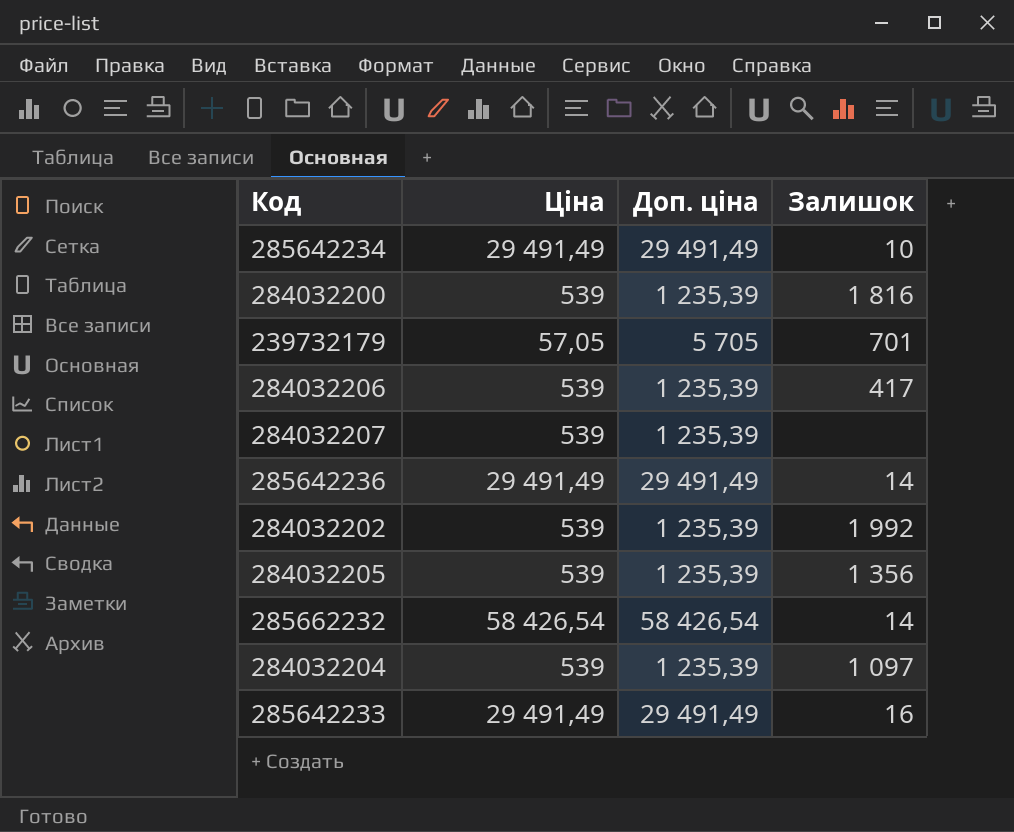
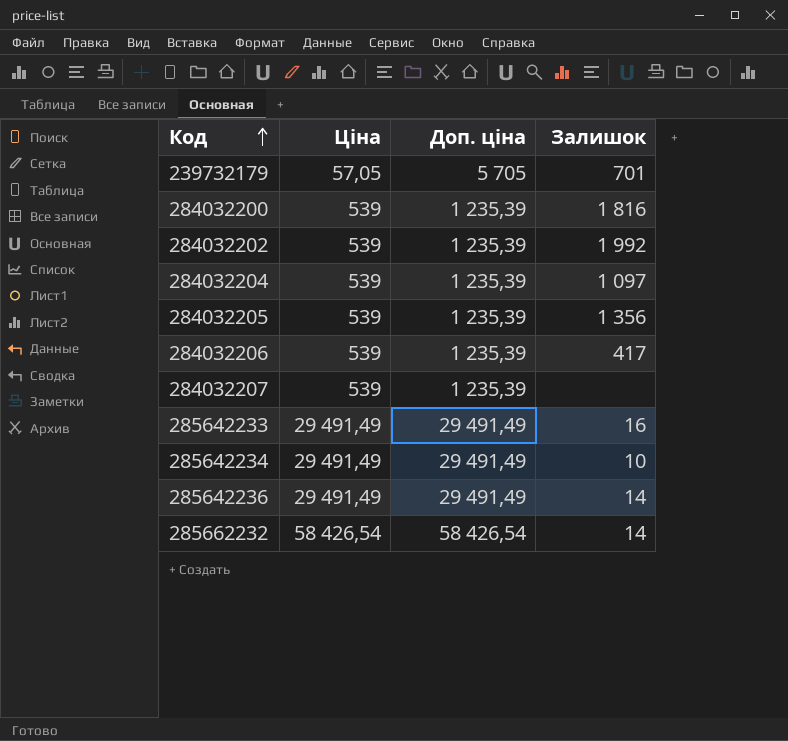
row order: none -> Код ascending

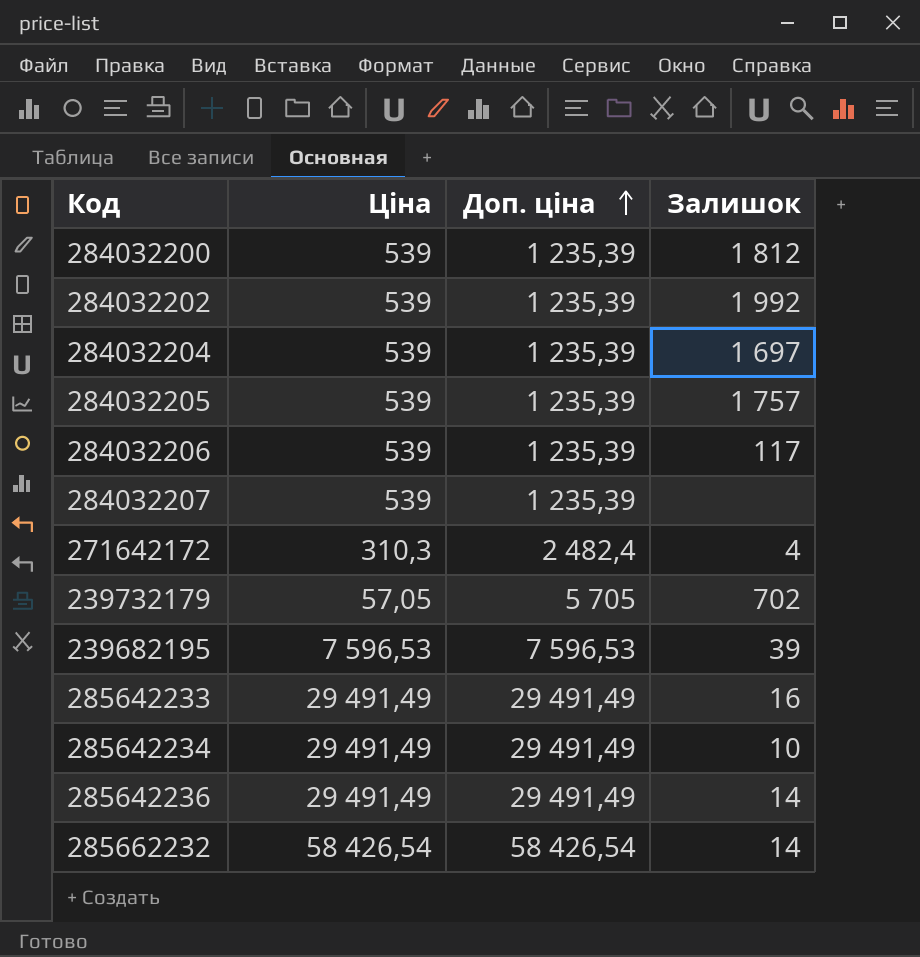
row order: Код ascending -> Доп. ціна ascending
284032200 | Залишок: 1 816 -> 1 812
284032204 | Залишок: 1 097 -> 1 697
284032205 | Залишок: 1 356 -> 1 757
284032206 | Залишок: 417 -> 117
row 271642172: none -> 310,3 | 2 482,4 | 4
239732179 | Залишок: 701 -> 702
row 239682195: none -> 7 596,53 | 7 596,53 | 39

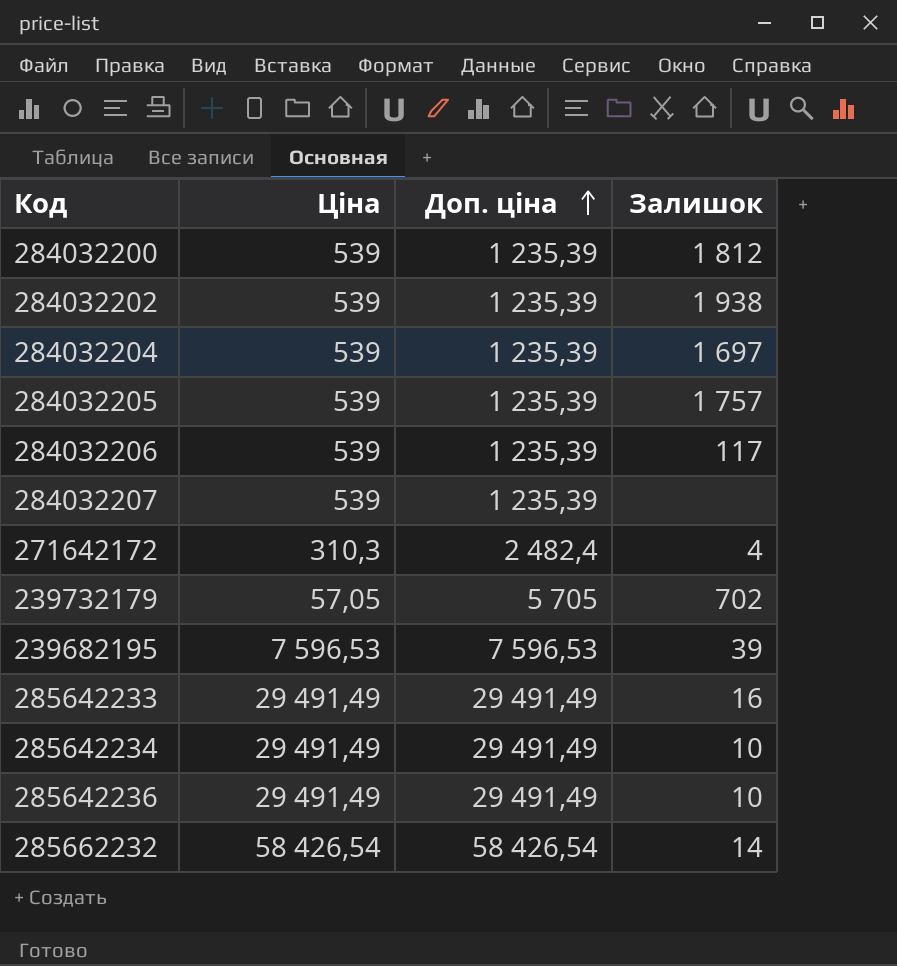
284032202 | Залишок: 1 992 -> 1 938
285642236 | Залишок: 14 -> 10

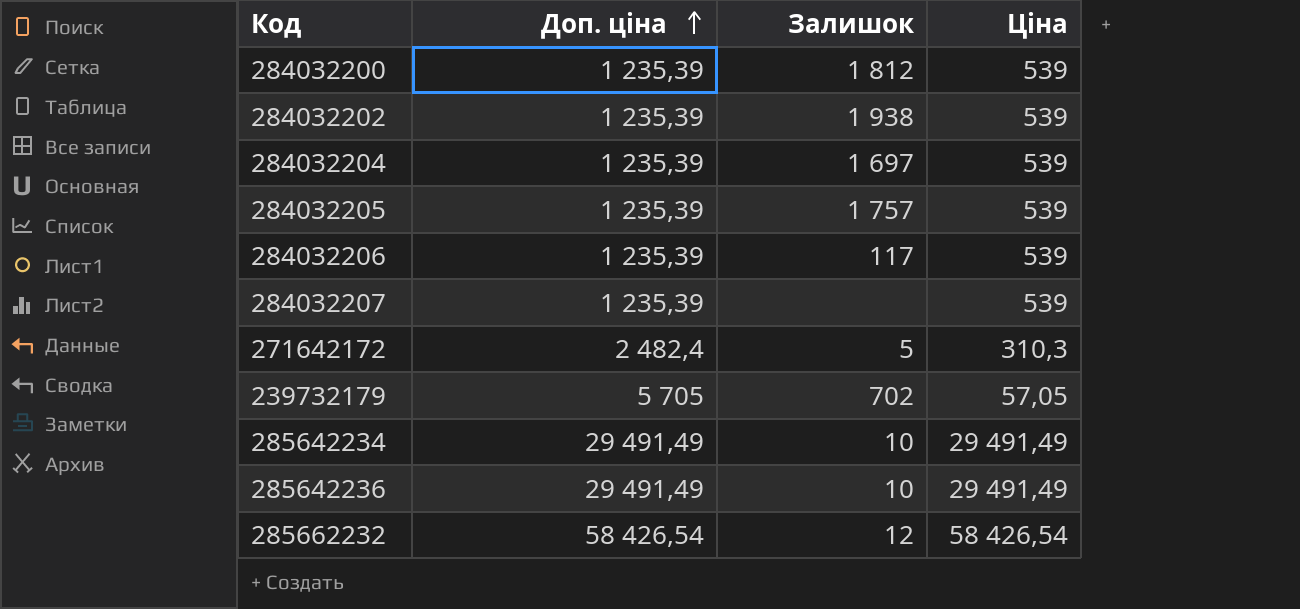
column Ціна | position: 2 -> 4
row 239682195: 7 596,53 | 7 596,53 | 39 -> none
row 285642233: 29 491,49 | 29 491,49 | 16 -> none
271642172 | Залишок: 4 -> 5
285662232 | Залишок: 14 -> 12

